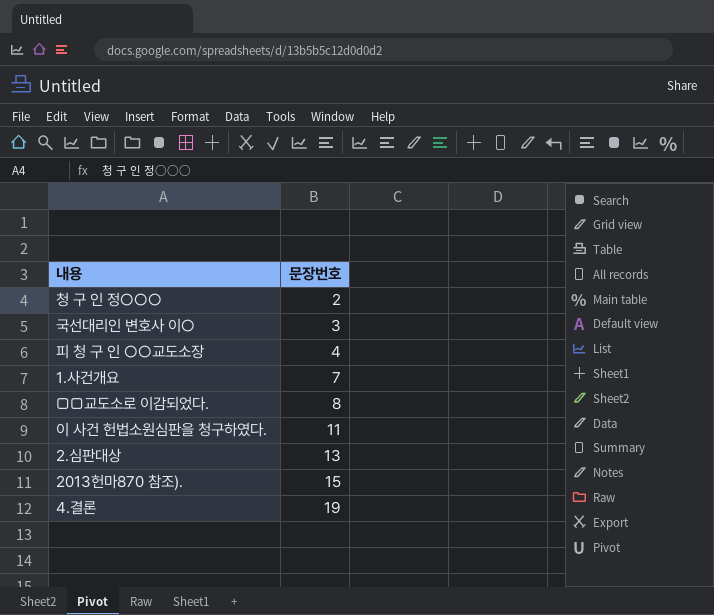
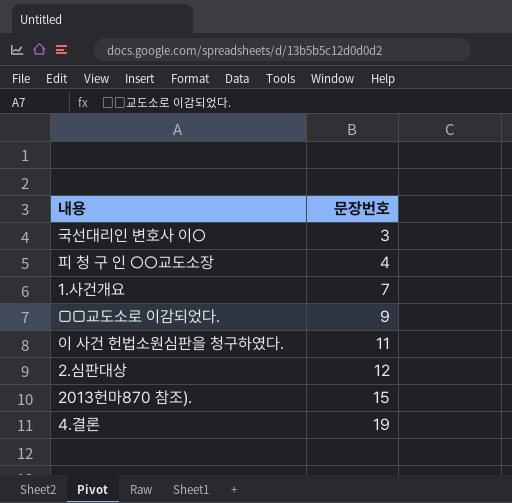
row 청 구 인 정○○○: 2 -> none
□□교도소로 이감되었다. | 문장번호: 8 -> 9
2.심판대상 | 문장번호: 13 -> 12

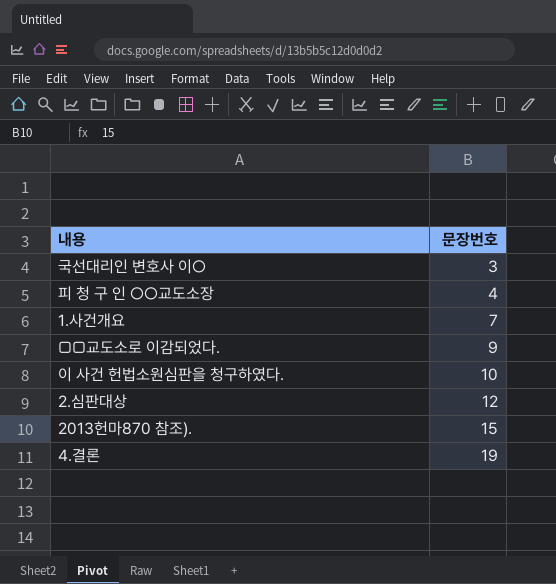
이 사건 헌법소원심판을 청구하였다. | 문장번호: 11 -> 10

